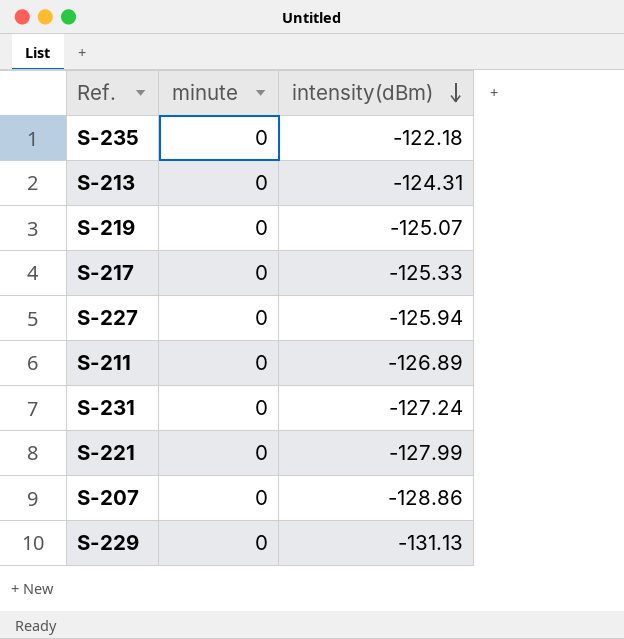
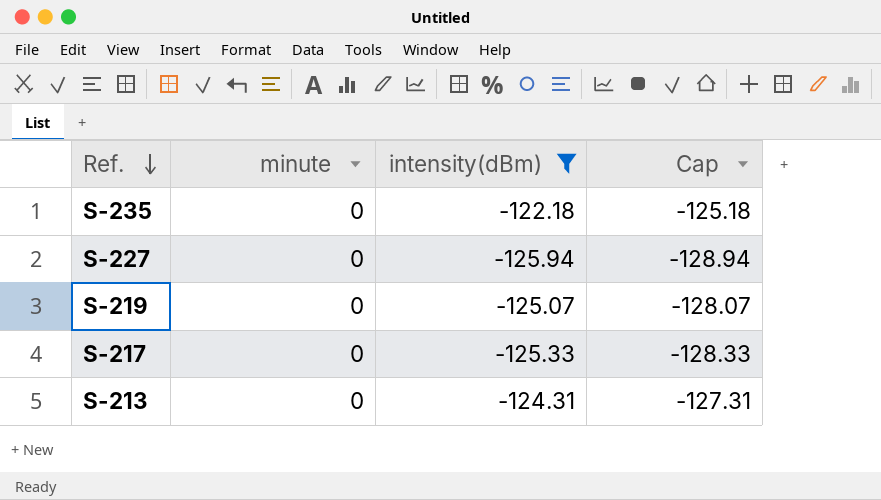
filter: none -> intensity(dBm) >= -125.94
row order: intensity(dBm) descending -> Ref. descending
column Cap | formula: none -> [intensity(dBm)] - 3

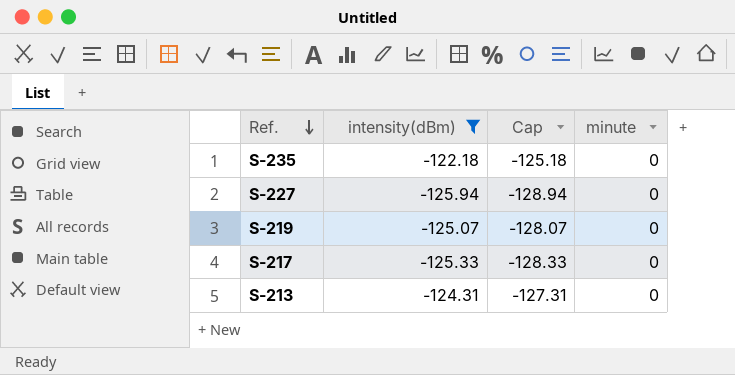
column minute | position: 2 -> 4

